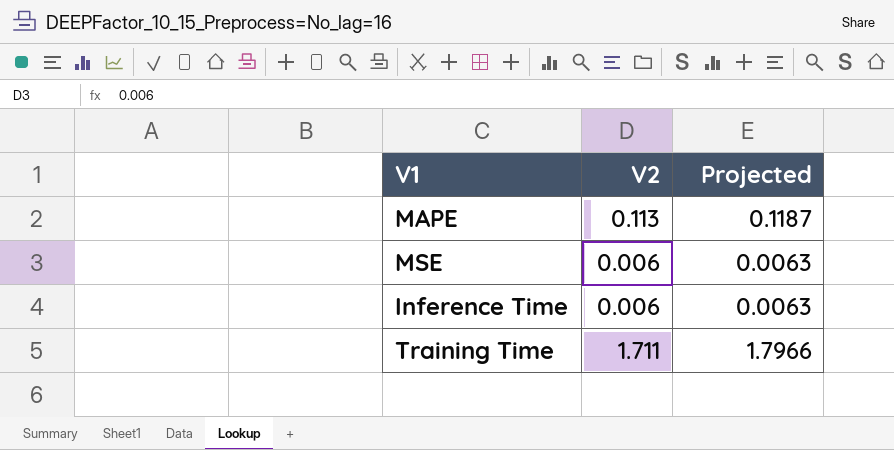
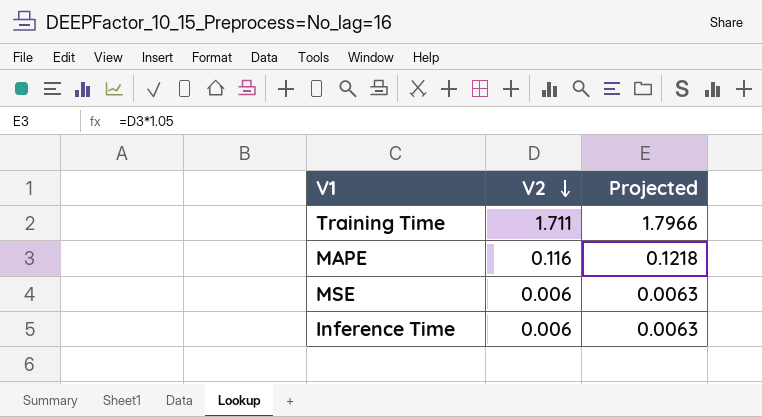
row order: none -> V2 descending
MAPE | V2: 0.113 -> 0.116
MAPE | Projected: 0.1187 -> 0.1218

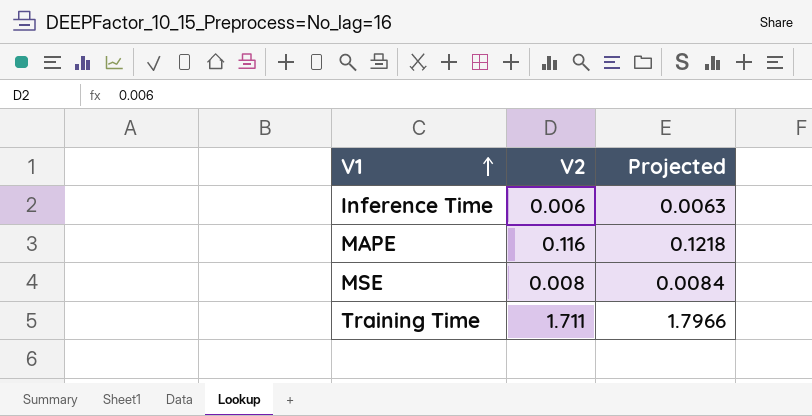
row order: V2 descending -> V1 ascending
MSE | V2: 0.006 -> 0.008
MSE | Projected: 0.0063 -> 0.0084

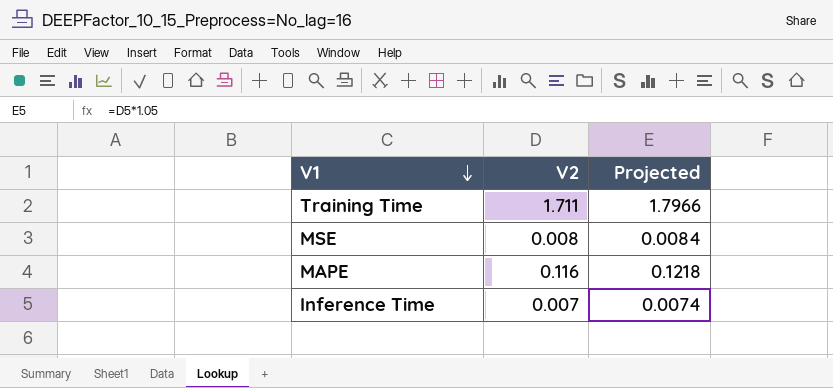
row order: V1 ascending -> V1 descending
Inference Time | V2: 0.006 -> 0.007
Inference Time | Projected: 0.0063 -> 0.0074

